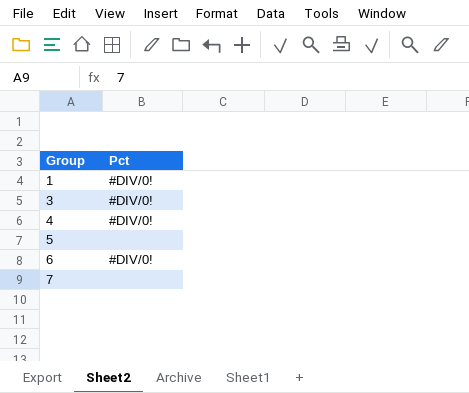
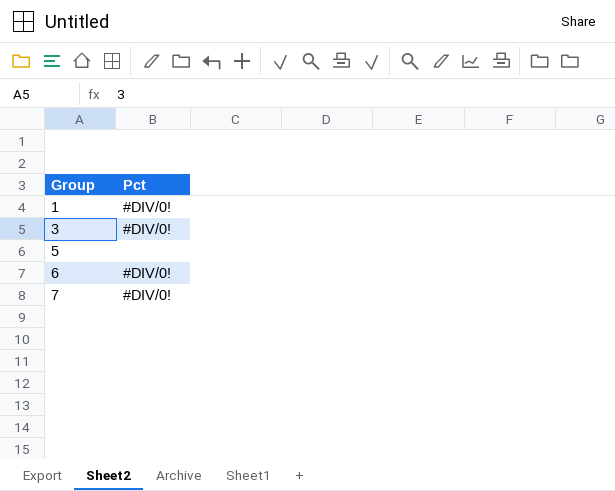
row 4: #DIV/0! -> none
7 | Pct: none -> #DIV/0!

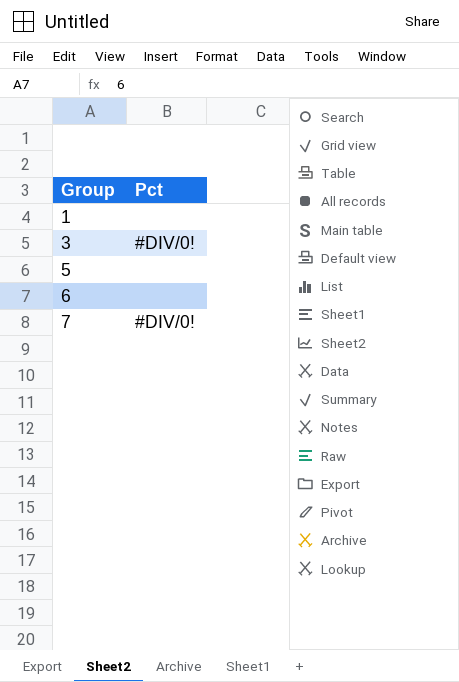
1 | Pct: #DIV/0! -> none
6 | Pct: #DIV/0! -> none

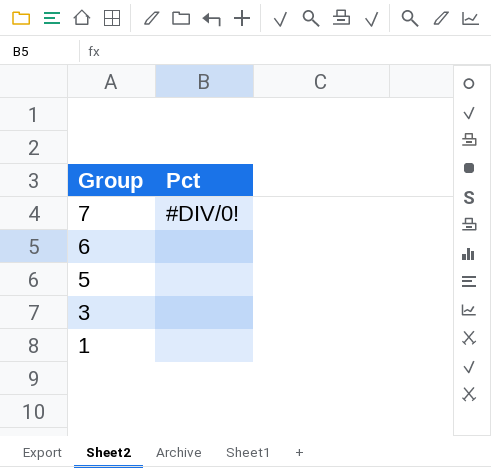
row order: Group ascending -> Group descending
3 | Pct: #DIV/0! -> none

